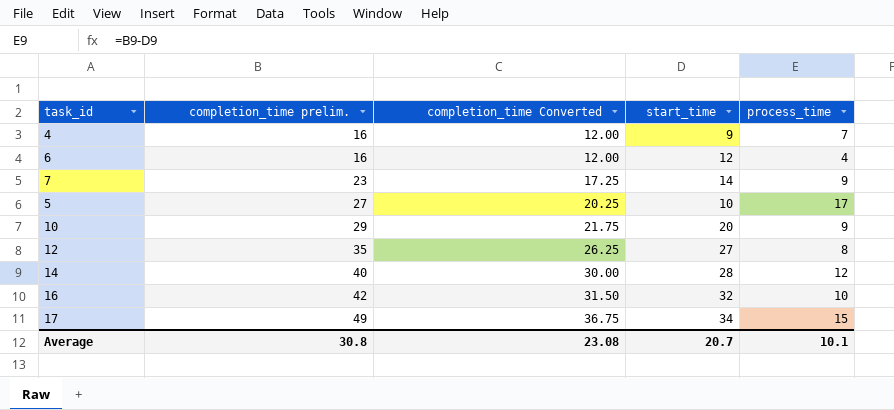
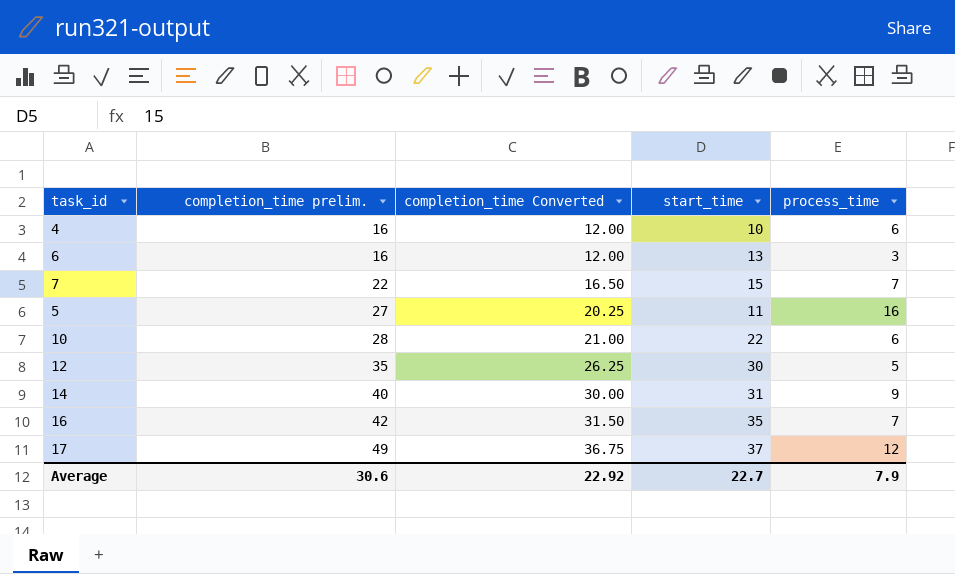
4 | start_time: 9 -> 10
4 | process_time: 7 -> 6
6 | start_time: 12 -> 13
6 | process_time: 4 -> 3
7 | completion_time prelim.: 23 -> 22
7 | completion_time Converted: 17.25 -> 16.50
7 | start_time: 14 -> 15
7 | process_time: 9 -> 7
5 | start_time: 10 -> 11
5 | process_time: 17 -> 16
10 | completion_time prelim.: 29 -> 28
10 | completion_time Converted: 21.75 -> 21.00
10 | start_time: 20 -> 22
10 | process_time: 9 -> 6
12 | start_time: 27 -> 30
12 | process_time: 8 -> 5
14 | start_time: 28 -> 31
14 | process_time: 12 -> 9
16 | start_time: 32 -> 35
16 | process_time: 10 -> 7
17 | start_time: 34 -> 37
17 | process_time: 15 -> 12
Average | completion_time prelim.: 30.8 -> 30.6
Average | completion_time Converted: 23.08 -> 22.92
Average | start_time: 20.7 -> 22.7
Average | process_time: 10.1 -> 7.9

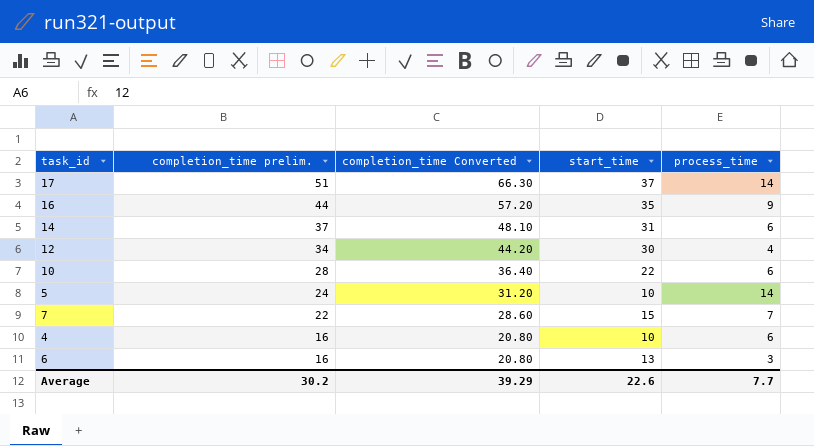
row order: completion_time prelim. ascending -> completion_time prelim. descending
column completion_time Converted | formula: [completion_time prelim.] * 0.75 -> [completion_time prelim.] * 1.3
17 | completion_time prelim.: 49 -> 51
17 | process_time: 12 -> 14
16 | completion_time prelim.: 42 -> 44
16 | process_time: 7 -> 9
14 | completion_time prelim.: 40 -> 37
14 | process_time: 9 -> 6
12 | completion_time prelim.: 35 -> 34
12 | process_time: 5 -> 4
5 | completion_time prelim.: 27 -> 24
5 | start_time: 11 -> 10
5 | process_time: 16 -> 14
Average | completion_time prelim.: 30.6 -> 30.2
Average | completion_time Converted: 22.92 -> 39.29
Average | start_time: 22.7 -> 22.6
Average | process_time: 7.9 -> 7.7

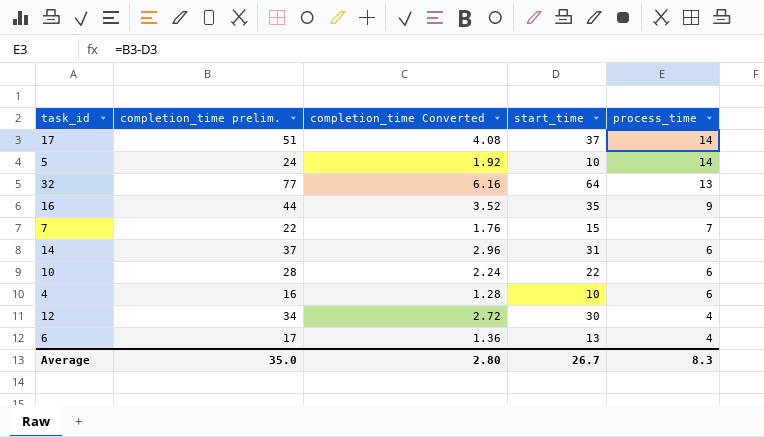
row order: completion_time prelim. descending -> process_time descending
column completion_time Converted | formula: [completion_time prelim.] * 1.3 -> [completion_time prelim.] * 0.08
row 32: none -> 77 | 6.16 | 64 | 13
6 | completion_time prelim.: 16 -> 17
6 | process_time: 3 -> 4
Average | completion_time prelim.: 30.2 -> 35.0
Average | completion_time Converted: 39.29 -> 2.80
Average | start_time: 22.6 -> 26.7
Average | process_time: 7.7 -> 8.3

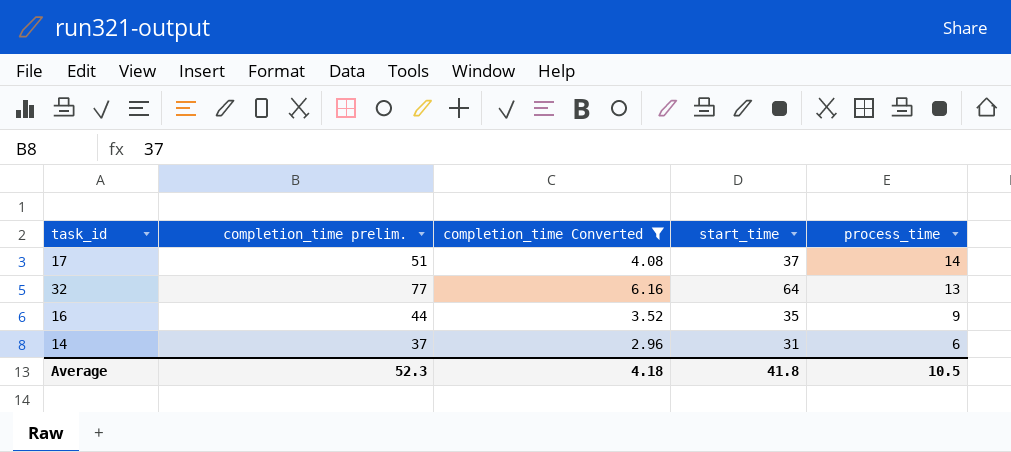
filter: none -> completion_time Converted >= 2.96
Average | completion_time prelim.: 35.0 -> 52.3
Average | completion_time Converted: 2.80 -> 4.18
Average | start_time: 26.7 -> 41.8
Average | process_time: 8.3 -> 10.5

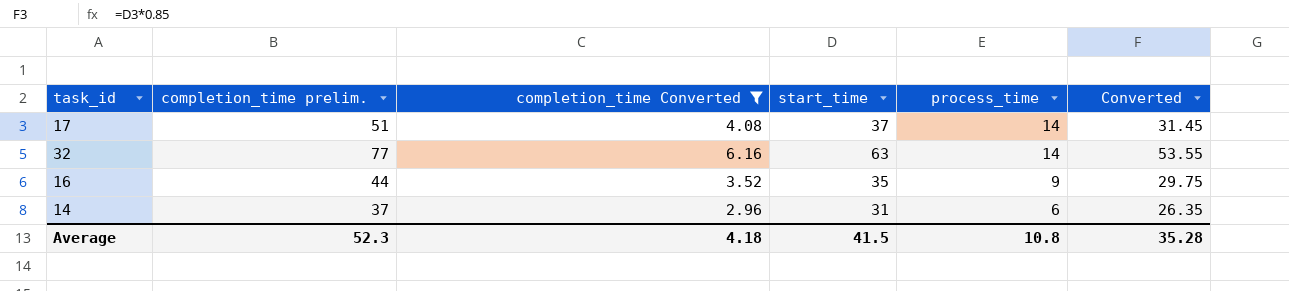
column Converted | formula: none -> [start_time] * 0.85
32 | start_time: 64 -> 63
32 | process_time: 13 -> 14
Average | start_time: 41.8 -> 41.5
Average | process_time: 10.5 -> 10.8

